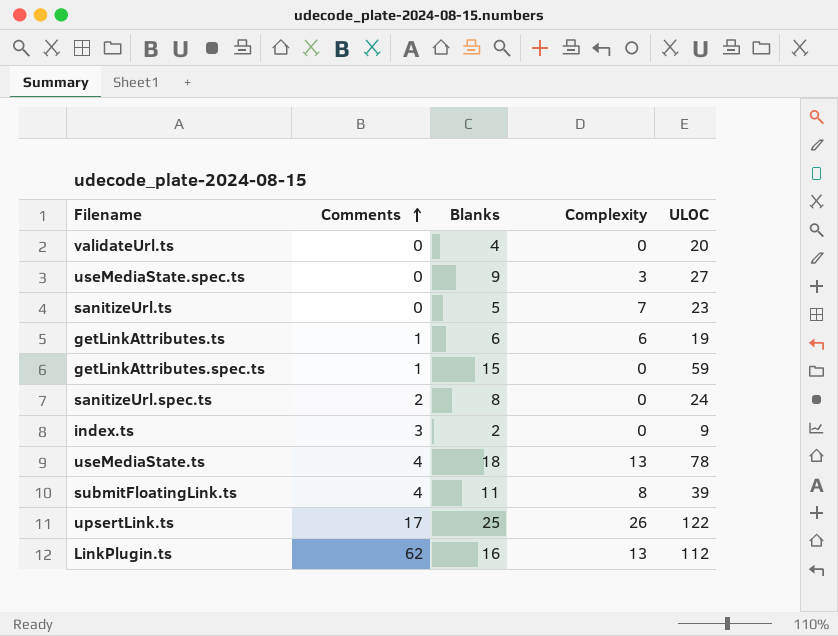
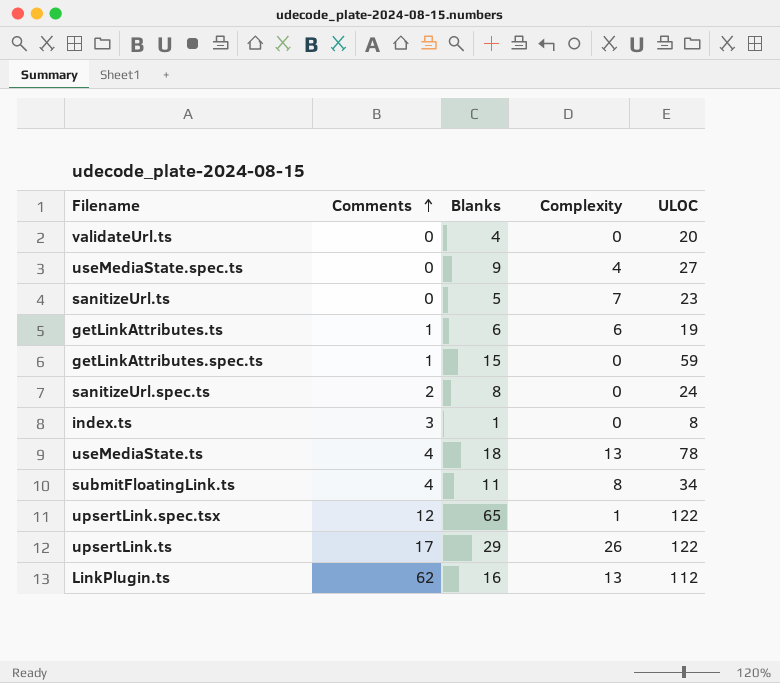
useMediaState.spec.ts | Complexity: 3 -> 4
index.ts | Blanks: 2 -> 1
index.ts | ULOC: 9 -> 8
submitFloatingLink.ts | ULOC: 39 -> 34
row upsertLink.spec.tsx: none -> 12 | 65 | 1 | 122
upsertLink.ts | Blanks: 25 -> 29

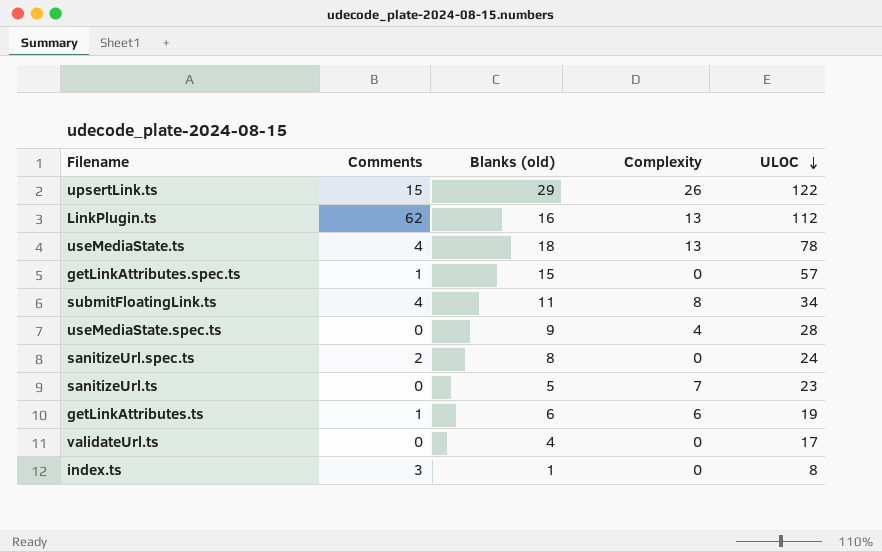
row order: Comments ascending -> ULOC descending
column name: Blanks -> Blanks (old)
row upsertLink.spec.tsx: 12 | 65 | 1 | 122 -> none
upsertLink.ts | Comments: 17 -> 15
getLinkAttributes.spec.ts | ULOC: 59 -> 57
useMediaState.spec.ts | ULOC: 27 -> 28
validateUrl.ts | ULOC: 20 -> 17

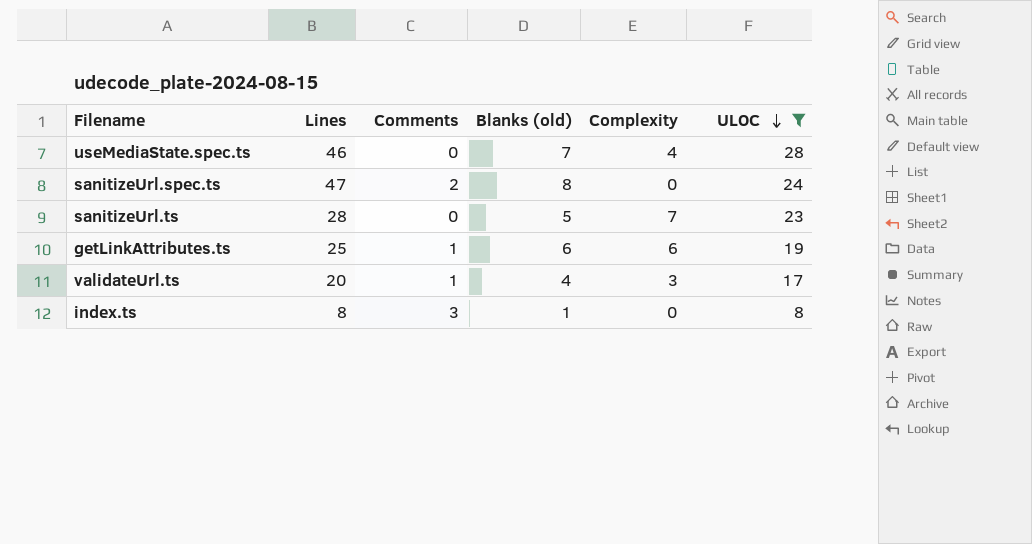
filter: none -> ULOC <= 28
column Lines | position: none -> 2
useMediaState.spec.ts | Blanks (old): 9 -> 7
validateUrl.ts | Comments: 0 -> 1
validateUrl.ts | Complexity: 0 -> 3

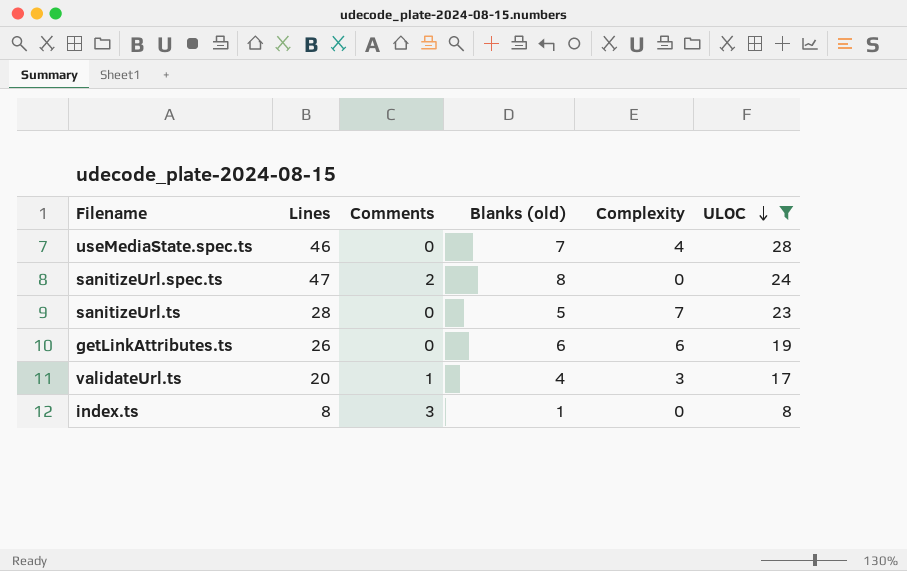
getLinkAttributes.ts | Lines: 25 -> 26
getLinkAttributes.ts | Comments: 1 -> 0

